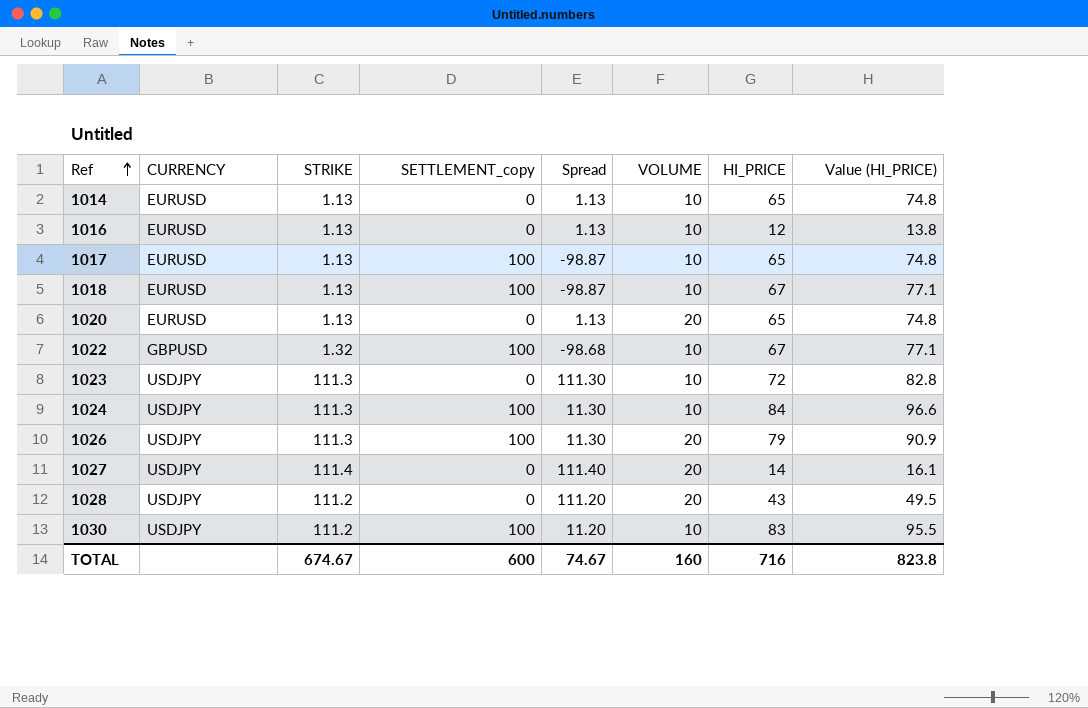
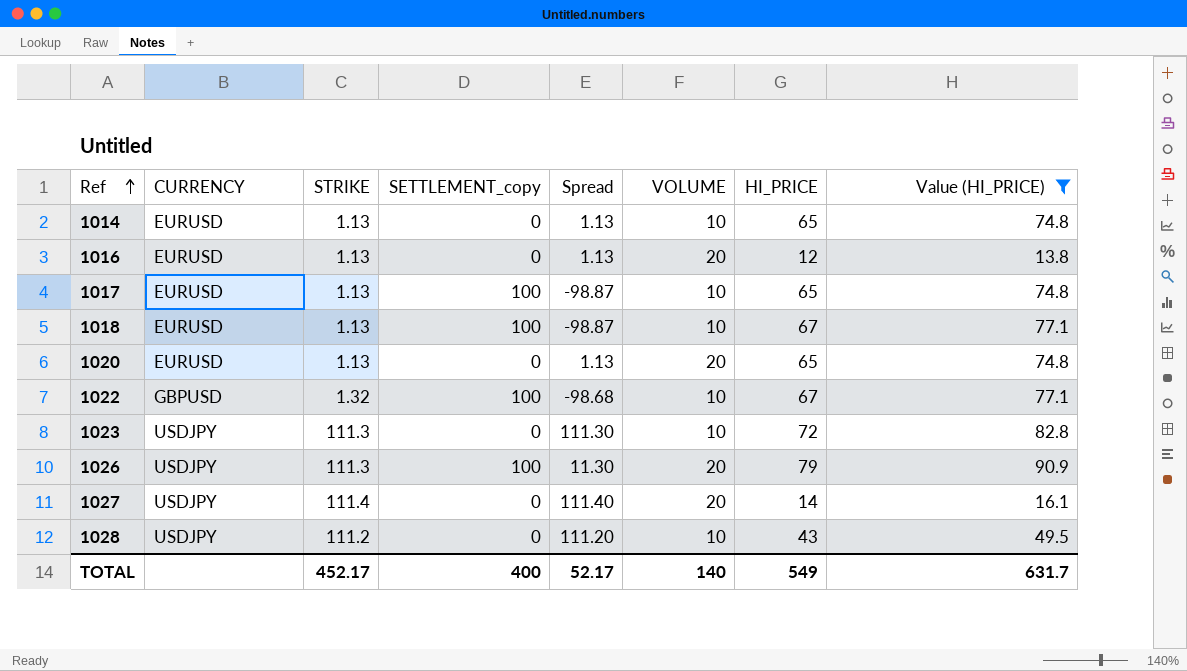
filter: none -> Value (HI_PRICE) <= 90.9
1016 | VOLUME: 10 -> 20
1028 | VOLUME: 20 -> 10
TOTAL | STRIKE: 674.67 -> 452.17
TOTAL | SETTLEMENT_copy: 600 -> 400
TOTAL | Spread: 74.67 -> 52.17
TOTAL | VOLUME: 160 -> 140
TOTAL | HI_PRICE: 716 -> 549
TOTAL | Value (HI_PRICE): 823.8 -> 631.7

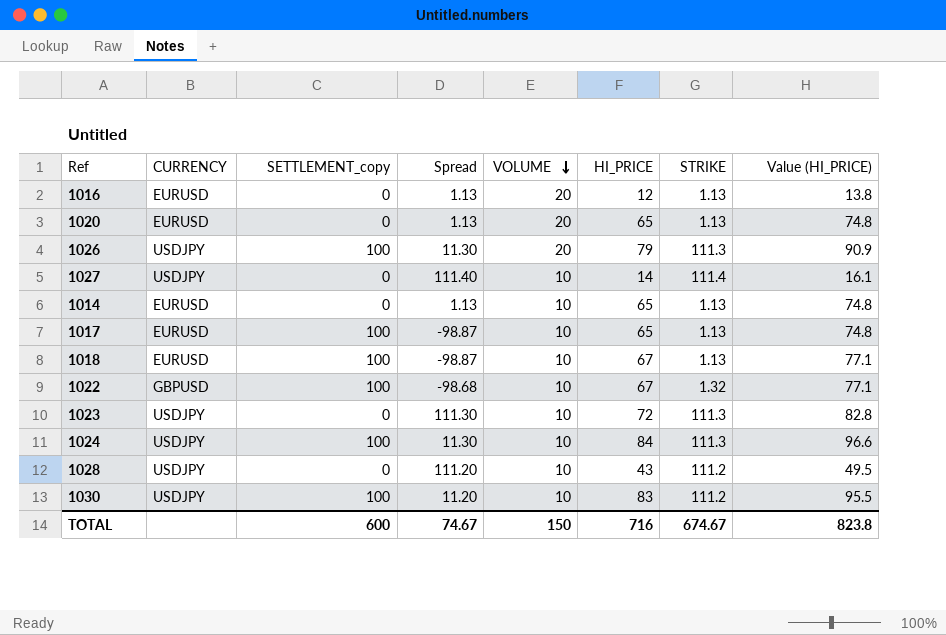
filter: Value (HI_PRICE) <= 90.9 -> none
row order: Ref ascending -> VOLUME descending
column STRIKE | position: 3 -> 7
1027 | VOLUME: 20 -> 10
TOTAL | SETTLEMENT_copy: 400 -> 600
TOTAL | Spread: 52.17 -> 74.67
TOTAL | VOLUME: 140 -> 150
TOTAL | HI_PRICE: 549 -> 716
TOTAL | STRIKE: 452.17 -> 674.67
TOTAL | Value (HI_PRICE): 631.7 -> 823.8

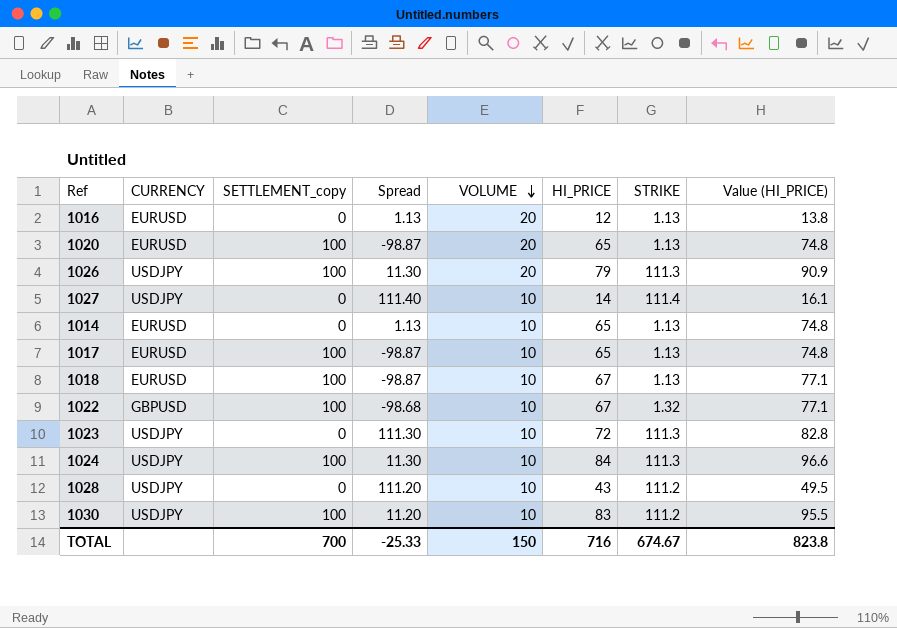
1020 | SETTLEMENT_copy: 0 -> 100
1020 | Spread: 1.13 -> -98.87
TOTAL | SETTLEMENT_copy: 600 -> 700
TOTAL | Spread: 74.67 -> -25.33

